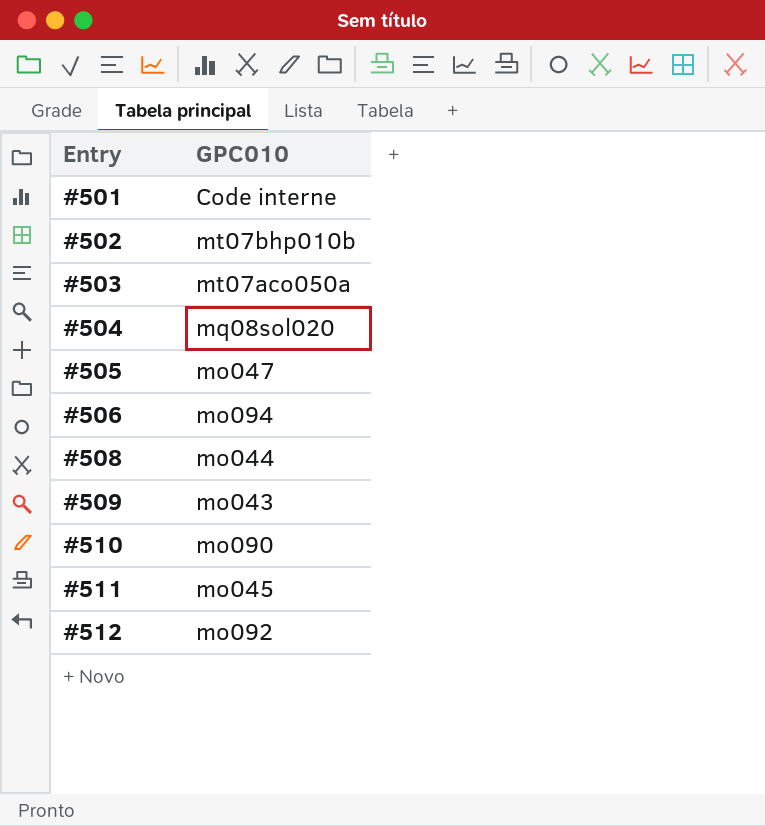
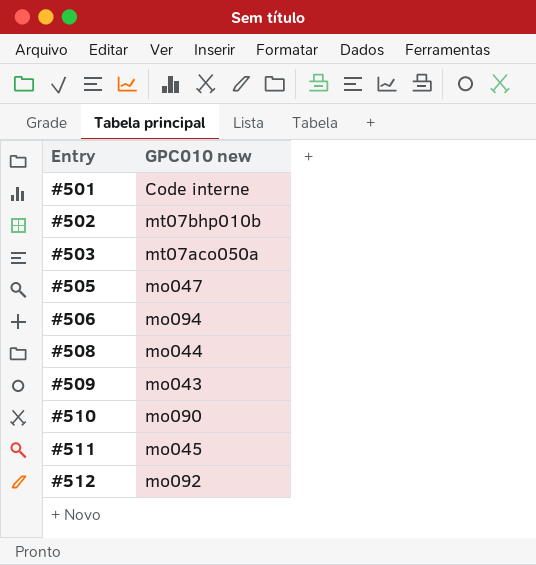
column name: GPC010 -> GPC010 new
row #504: mq08sol020 -> none

